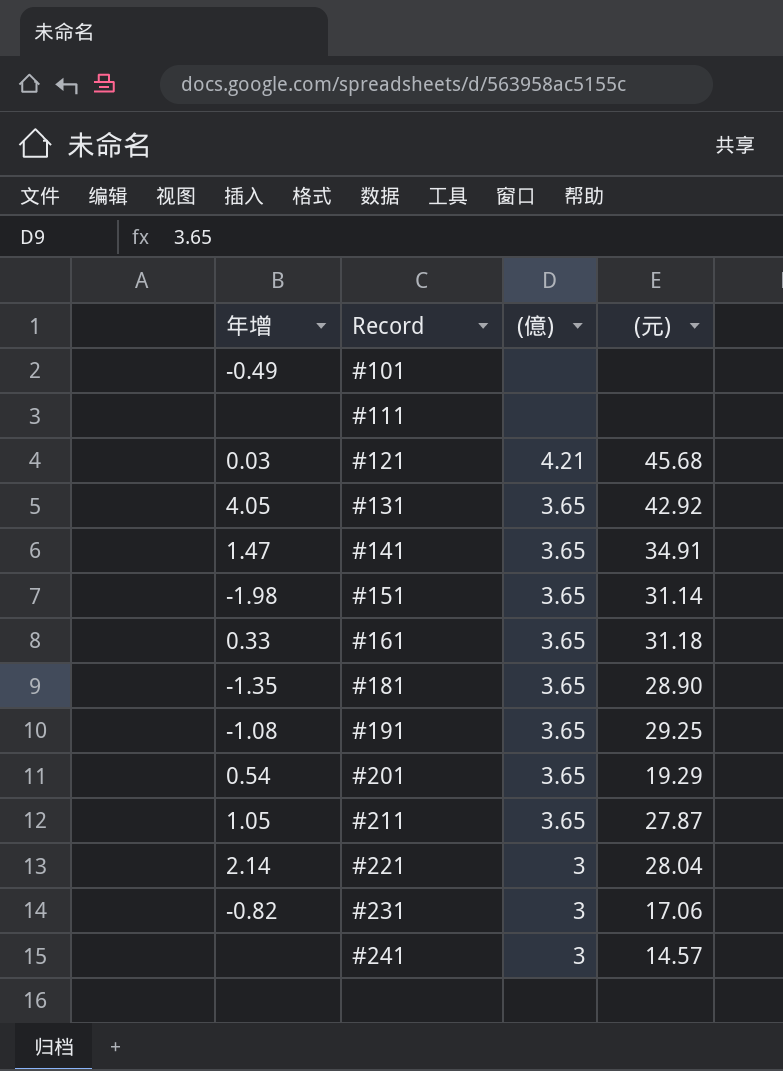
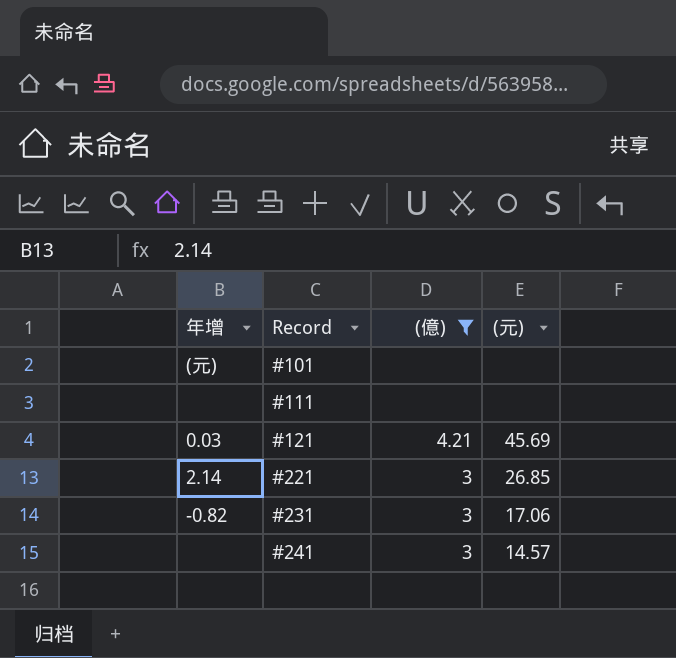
filter: none -> (億) != 3.65
#101 | 年增: -0.49 -> (元)
#121 | (元): 45.68 -> 45.69
#221 | (元): 28.04 -> 26.85

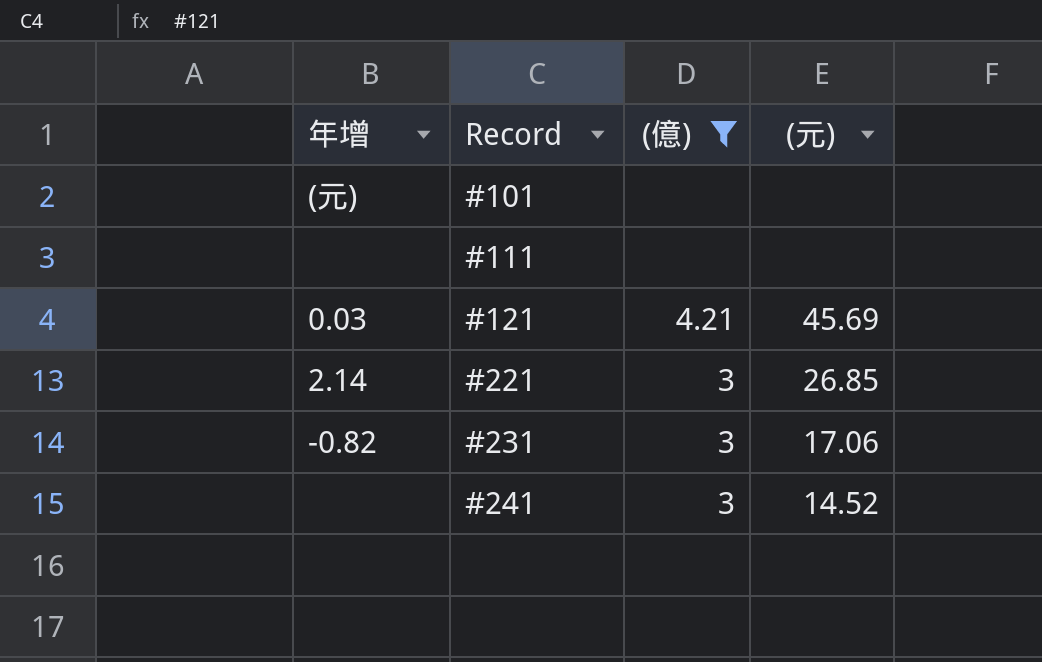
#241 | (元): 14.57 -> 14.52

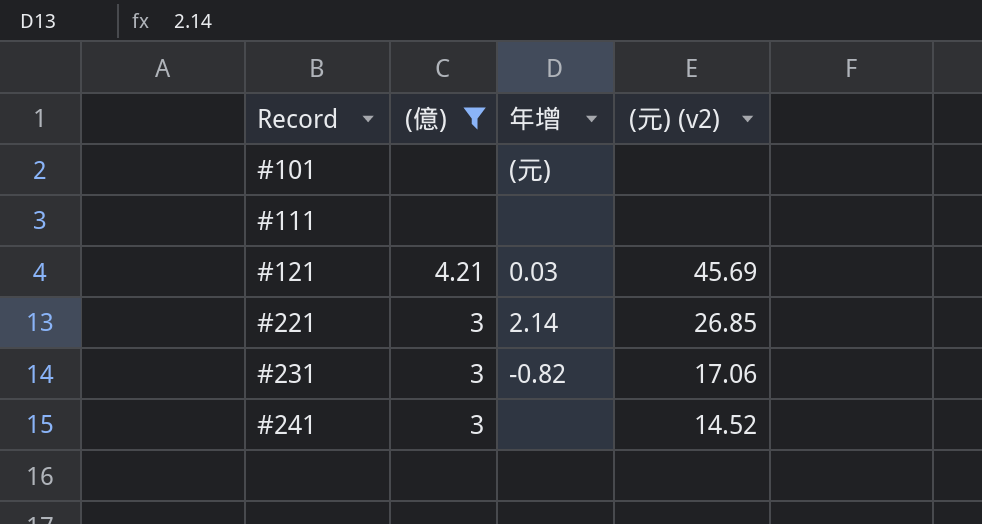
column 年增 | position: 1 -> 3
column name: (元) -> (元) (v2)

